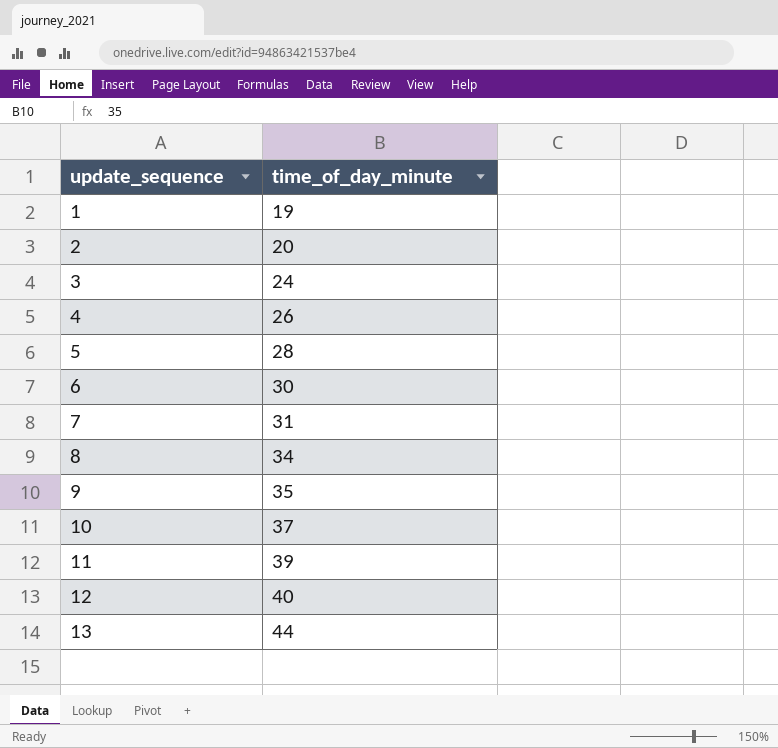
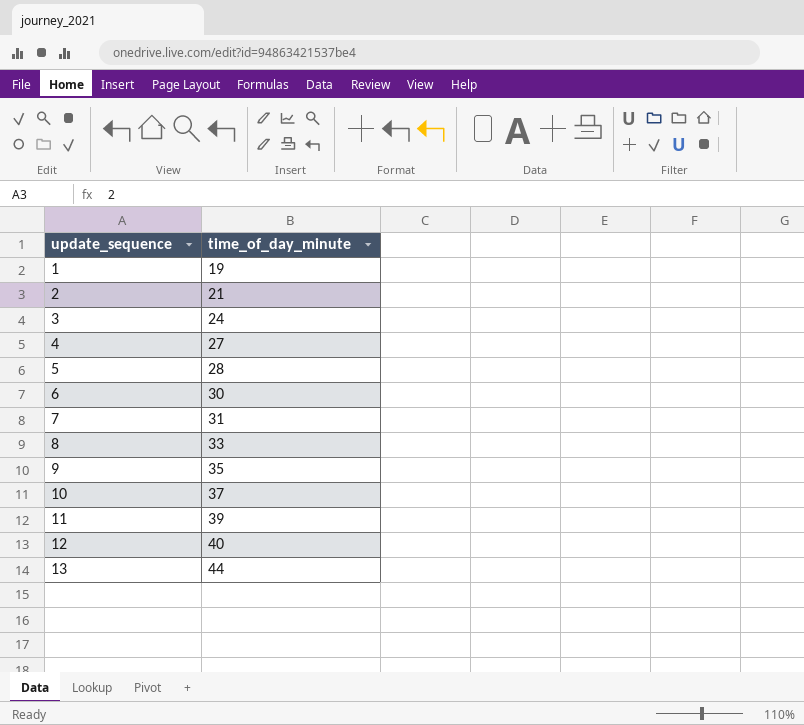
2 | time_of_day_minute: 20 -> 21
4 | time_of_day_minute: 26 -> 27
8 | time_of_day_minute: 34 -> 33

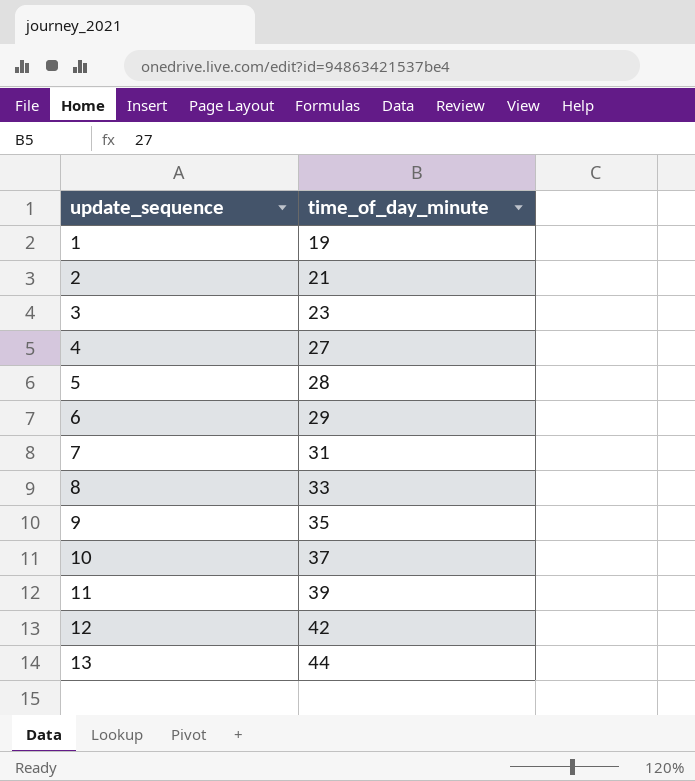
3 | time_of_day_minute: 24 -> 23
6 | time_of_day_minute: 30 -> 29
12 | time_of_day_minute: 40 -> 42

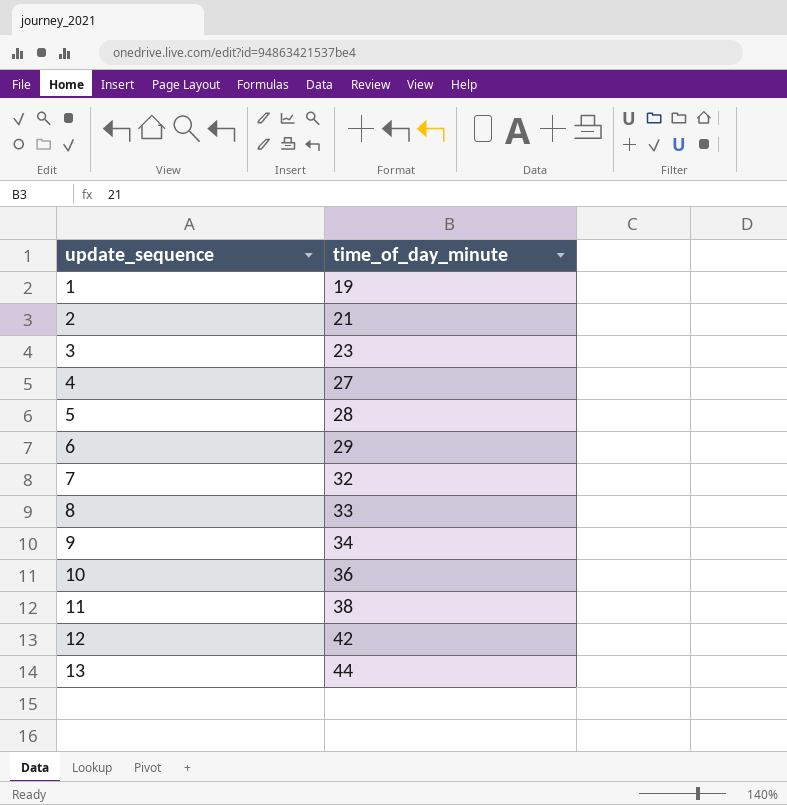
7 | time_of_day_minute: 31 -> 32
9 | time_of_day_minute: 35 -> 34
10 | time_of_day_minute: 37 -> 36
11 | time_of_day_minute: 39 -> 38

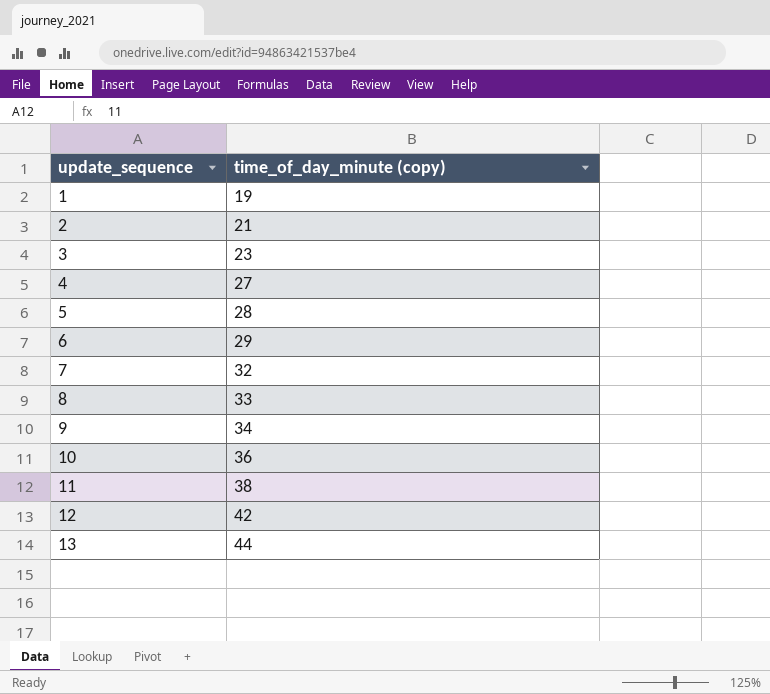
column name: time_of_day_minute -> time_of_day_minute (copy)

